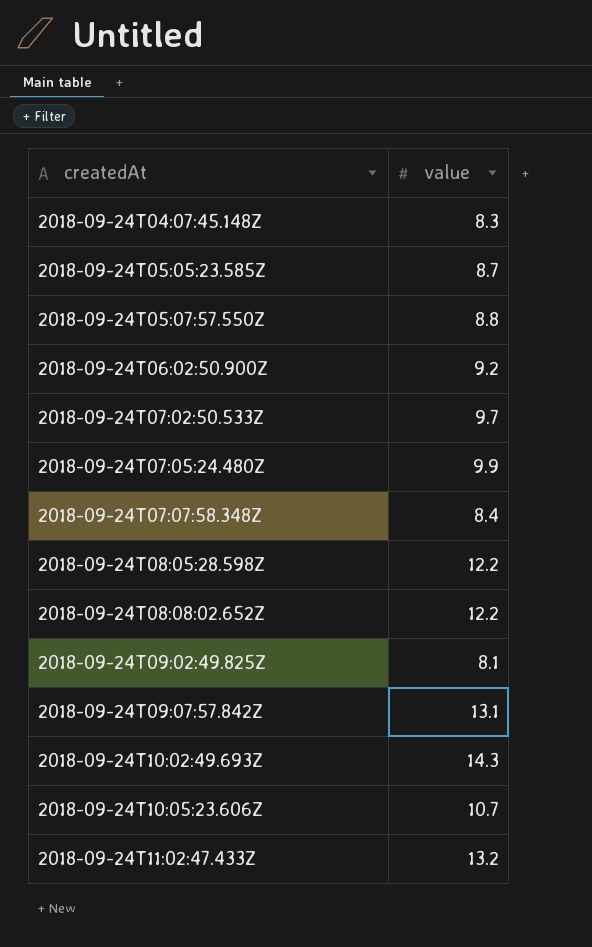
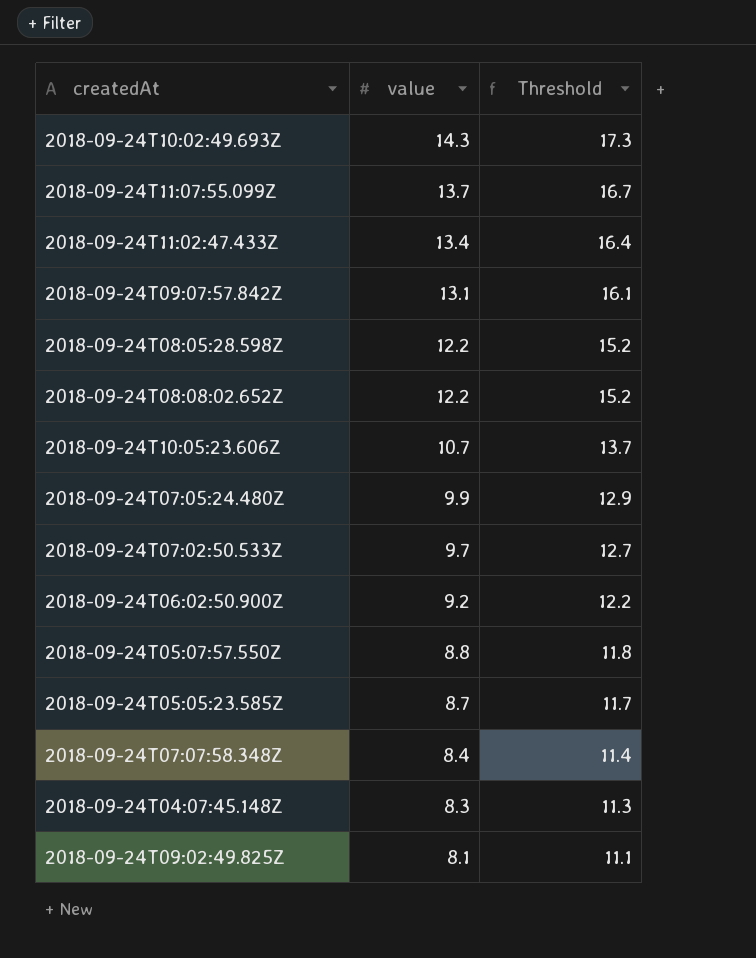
row order: createdAt ascending -> value descending
column Threshold | formula: none -> [value] + 3
row 2018-09-24T11:07:55.099Z: none -> 13.7 | 16.7
2018-09-24T11:02:47.433Z | value: 13.2 -> 13.4

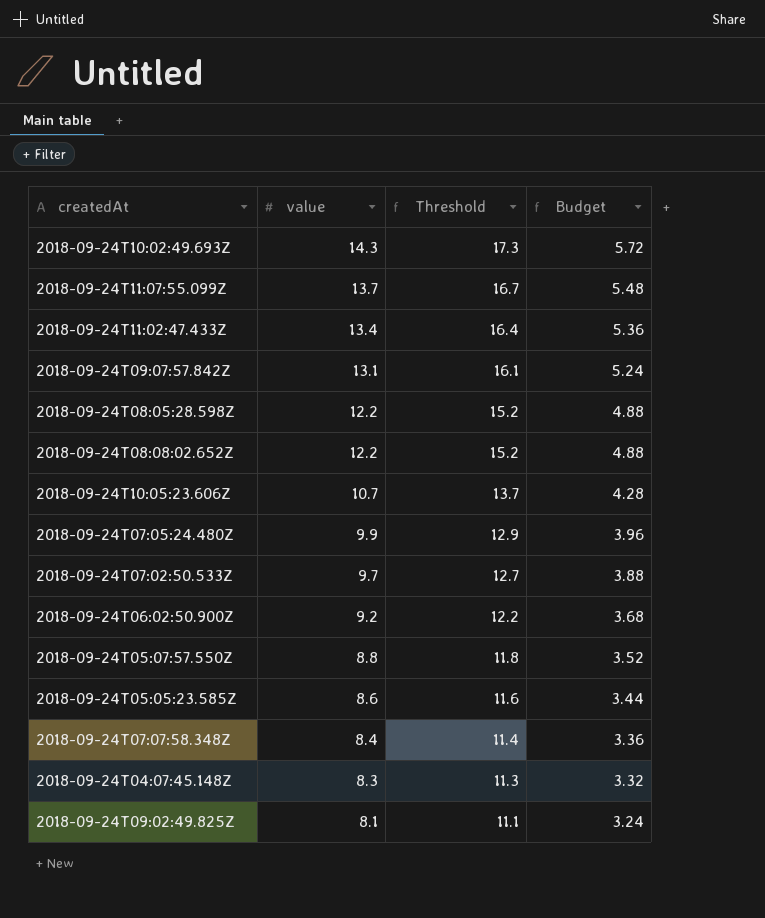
column Budget | formula: none -> [value] * 0.4
2018-09-24T05:05:23.585Z | value: 8.7 -> 8.6
2018-09-24T05:05:23.585Z | Threshold: 11.7 -> 11.6

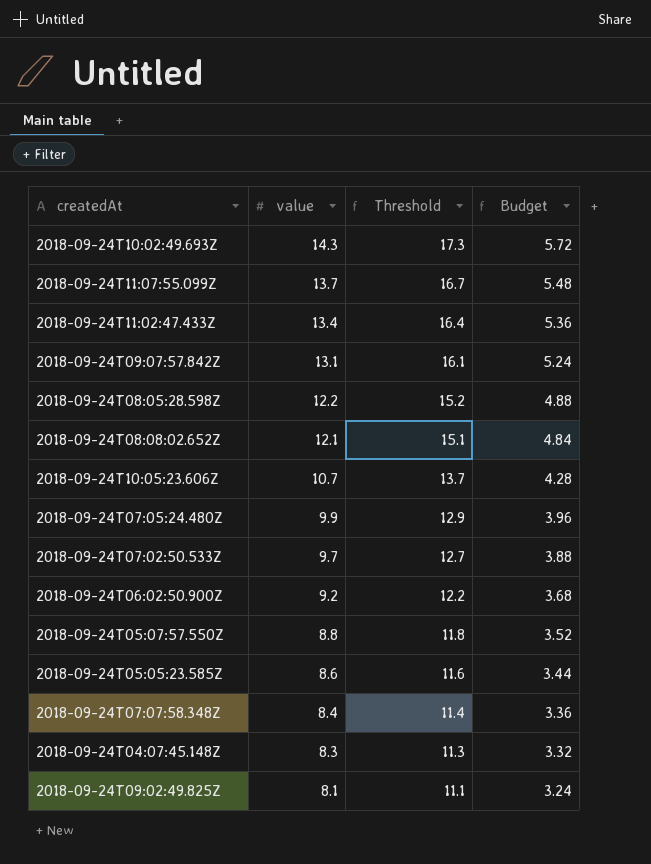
2018-09-24T08:08:02.652Z | value: 12.2 -> 12.1
2018-09-24T08:08:02.652Z | Threshold: 15.2 -> 15.1
2018-09-24T08:08:02.652Z | Budget: 4.88 -> 4.84

